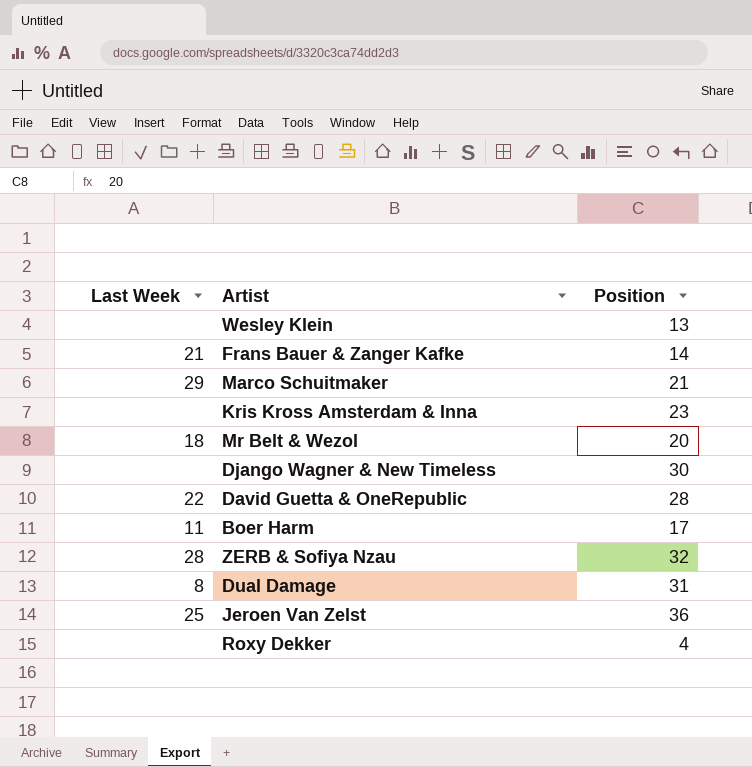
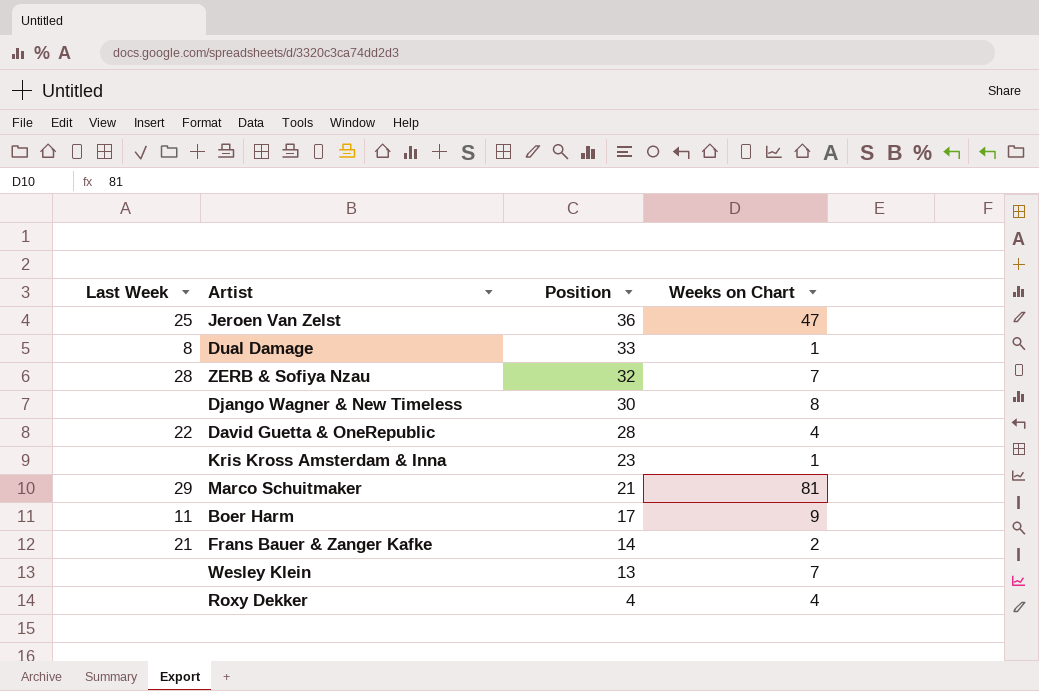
row order: none -> Position descending
column Weeks on Chart | position: none -> 4
row Mr Belt & Wezol: 18 | 20 -> none
Dual Damage | Position: 31 -> 33

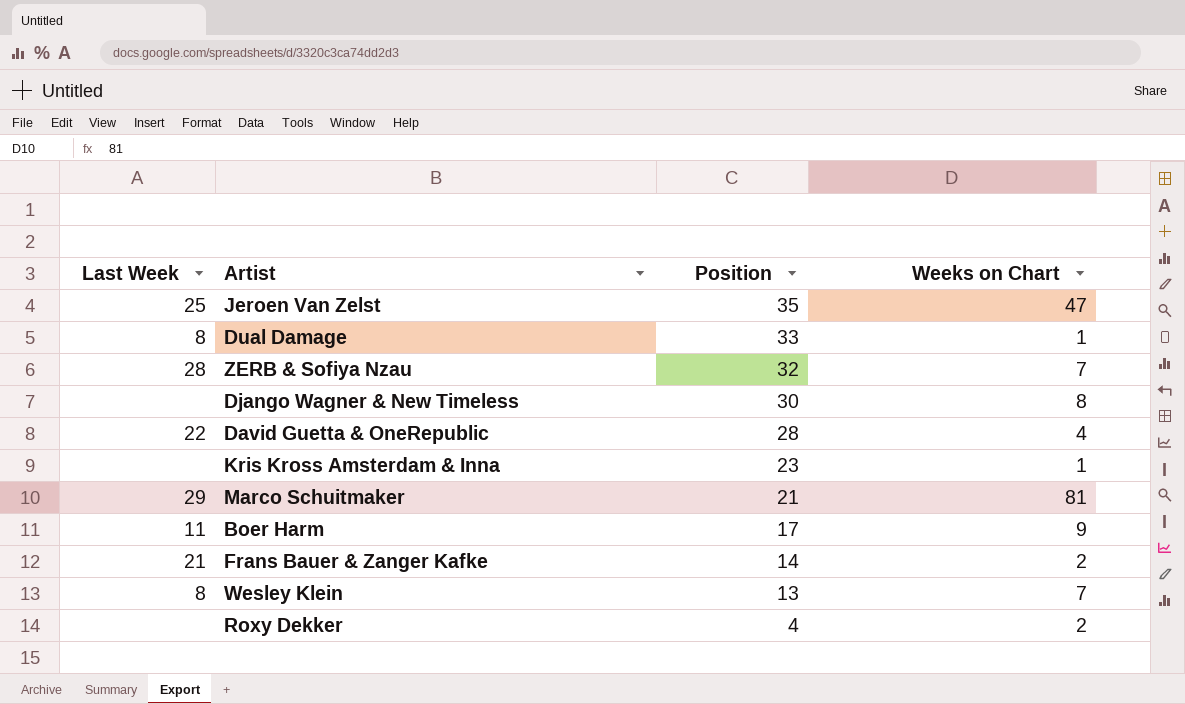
Jeroen Van Zelst | Position: 36 -> 35
Wesley Klein | Last Week: none -> 8
Roxy Dekker | Weeks on Chart: 4 -> 2

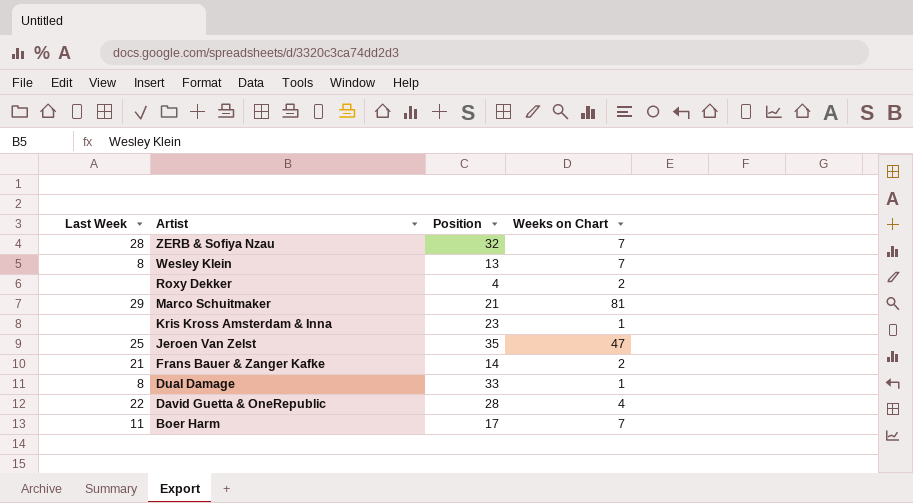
row order: Position descending -> Artist descending
row Django Wagner & New Timeless: none | 30 | 8 -> none
Boer Harm | Weeks on Chart: 9 -> 7

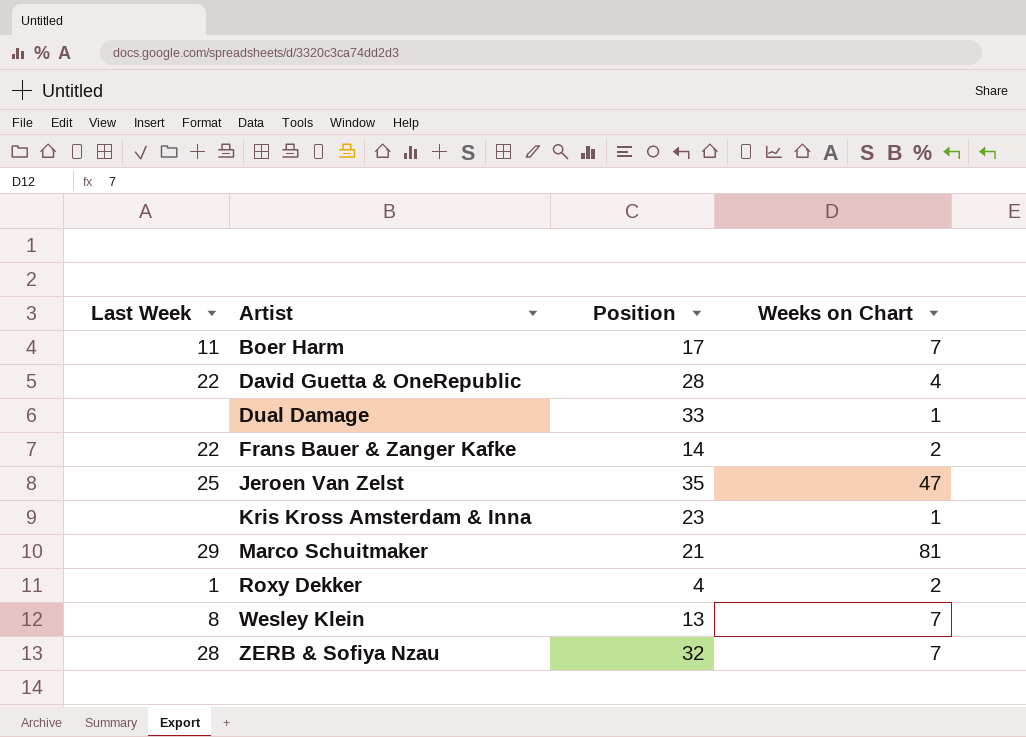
row order: Artist descending -> Artist ascending
Dual Damage | Last Week: 8 -> none
Frans Bauer & Zanger Kafke | Last Week: 21 -> 22
Roxy Dekker | Last Week: none -> 1

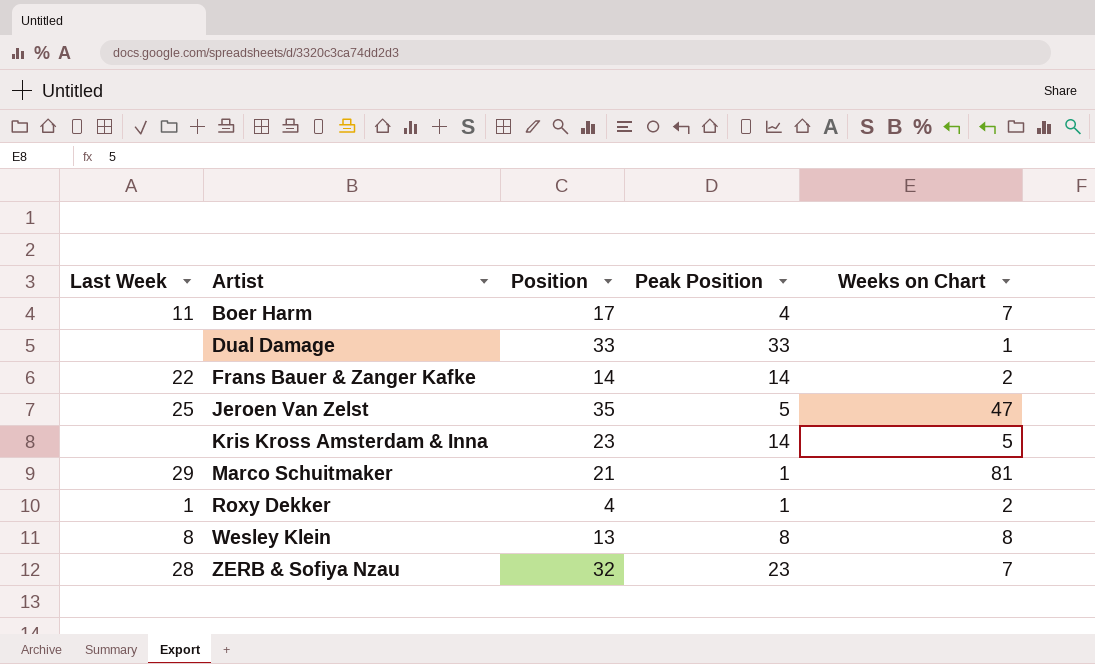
column Peak Position | position: none -> 4
row David Guetta & OneRepublic: 22 | 28 | 4 -> none
Kris Kross Amsterdam & Inna | Weeks on Chart: 1 -> 5
Wesley Klein | Weeks on Chart: 7 -> 8

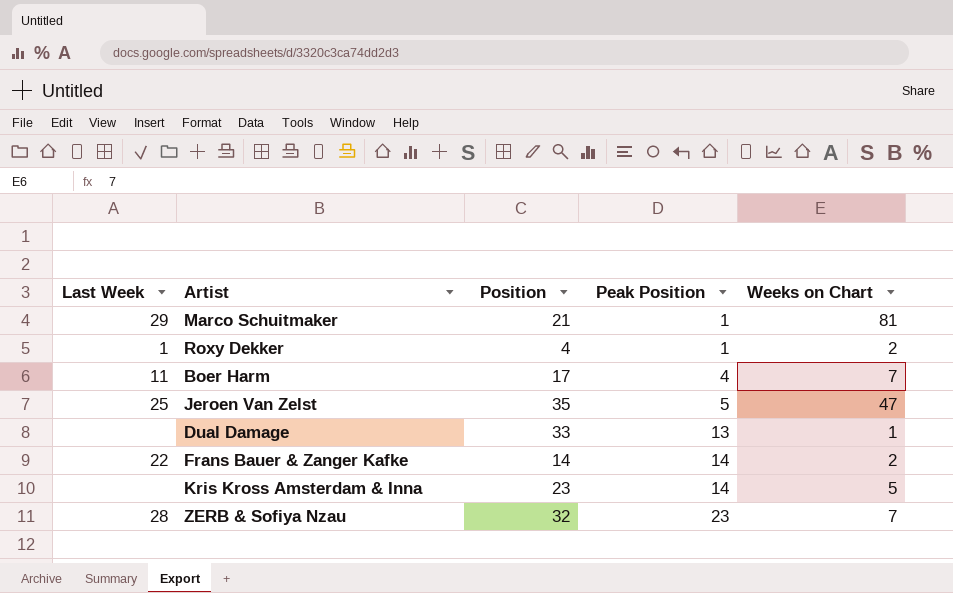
row order: Artist ascending -> Peak Position ascending
row Wesley Klein: 8 | 13 | 8 | 8 -> none
Dual Damage | Peak Position: 33 -> 13

